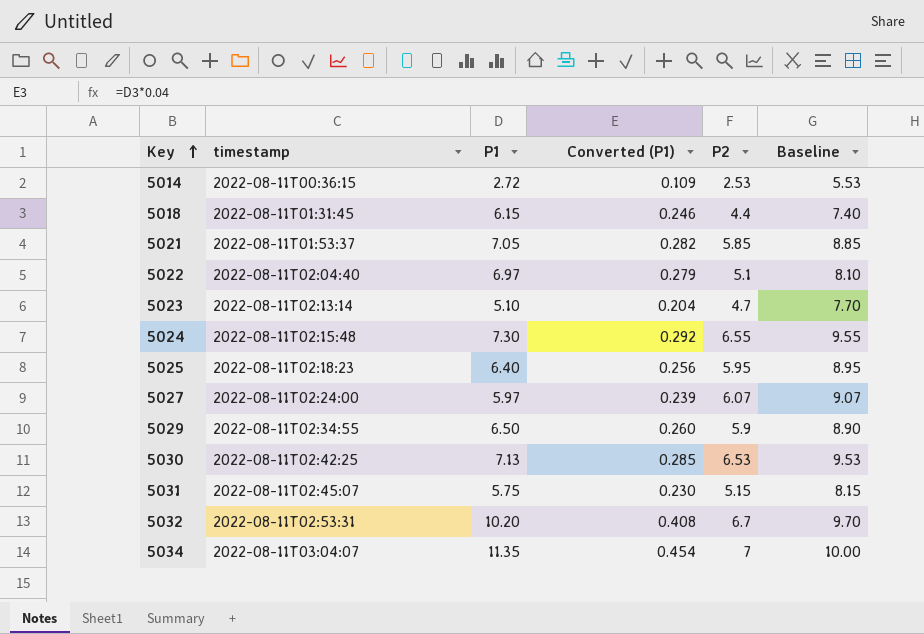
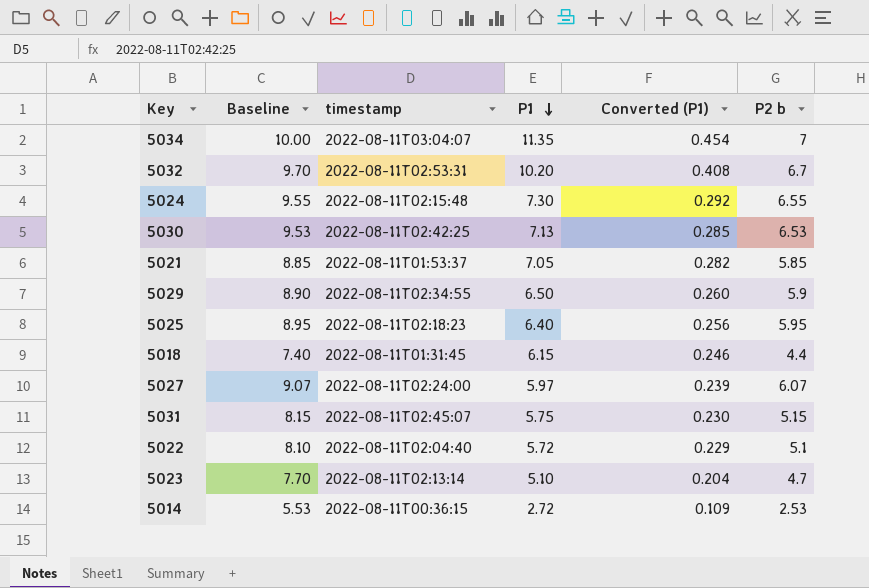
row order: Key ascending -> P1 descending
column Baseline | position: 6 -> 2
column name: P2 -> P2 b
5022 | P1: 6.97 -> 5.72
5022 | Converted (P1): 0.279 -> 0.229

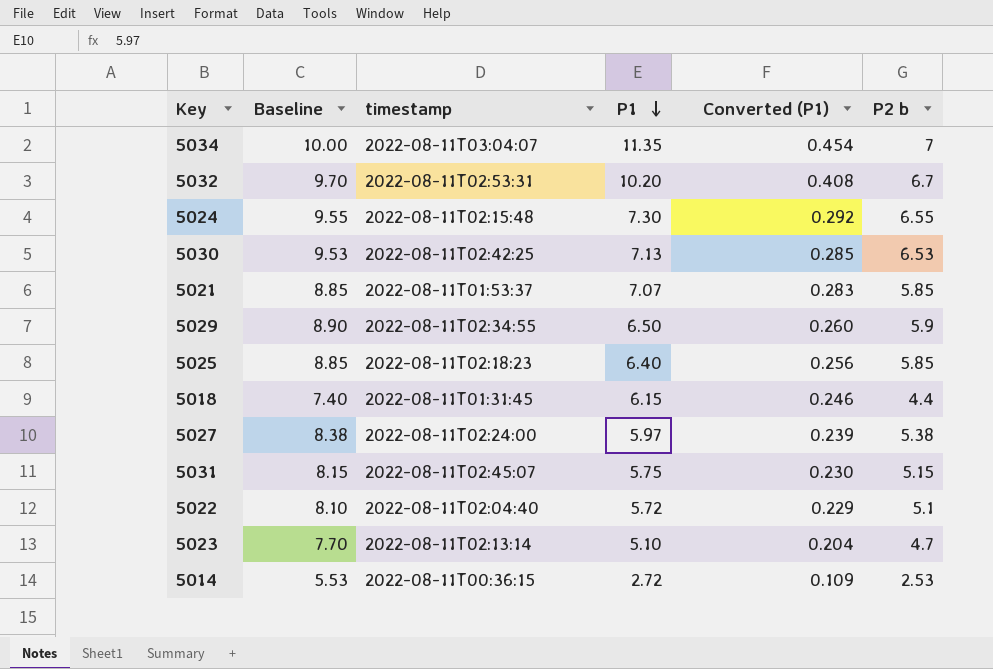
5021 | P1: 7.05 -> 7.07
5021 | Converted (P1): 0.282 -> 0.283
5025 | Baseline: 8.95 -> 8.85
5025 | P2 b: 5.95 -> 5.85
5027 | Baseline: 9.07 -> 8.38
5027 | P2 b: 6.07 -> 5.38

